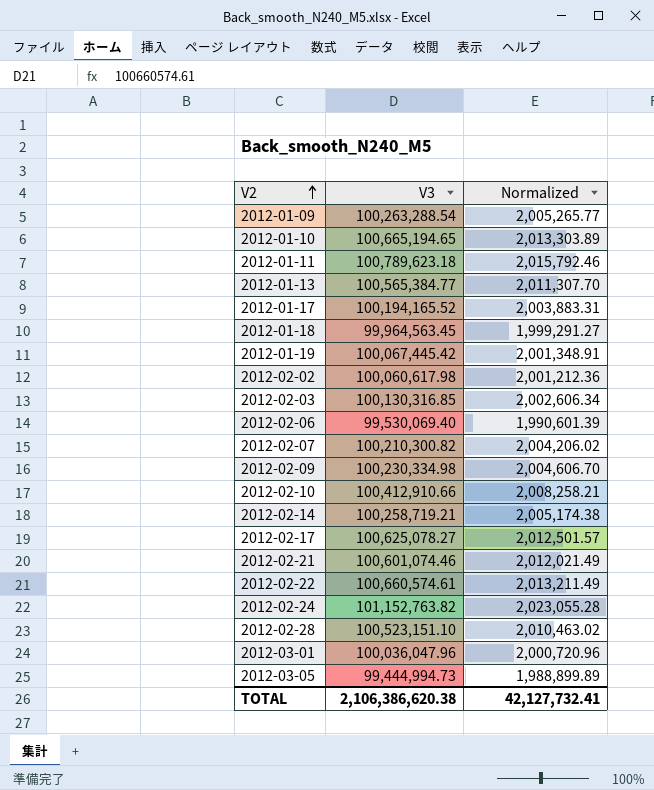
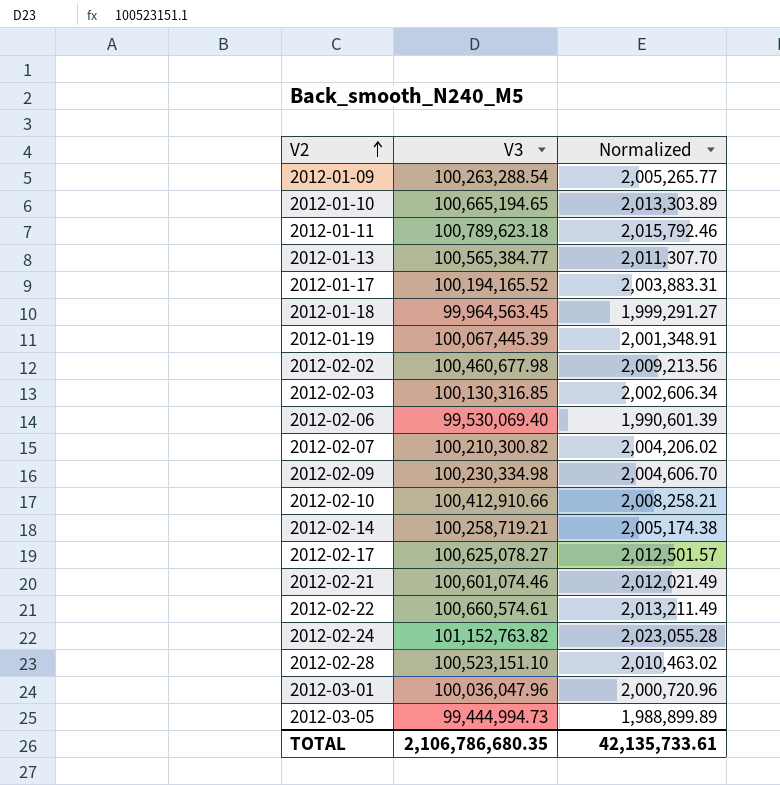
2012-01-19 | V3: 100,067,445.42 -> 100,067,445.39
2012-02-02 | V3: 100,060,617.98 -> 100,460,677.98
2012-02-02 | Normalized: 2,001,212.36 -> 2,009,213.56
TOTAL | V3: 2,106,386,620.38 -> 2,106,786,680.35
TOTAL | Normalized: 42,127,732.41 -> 42,135,733.61

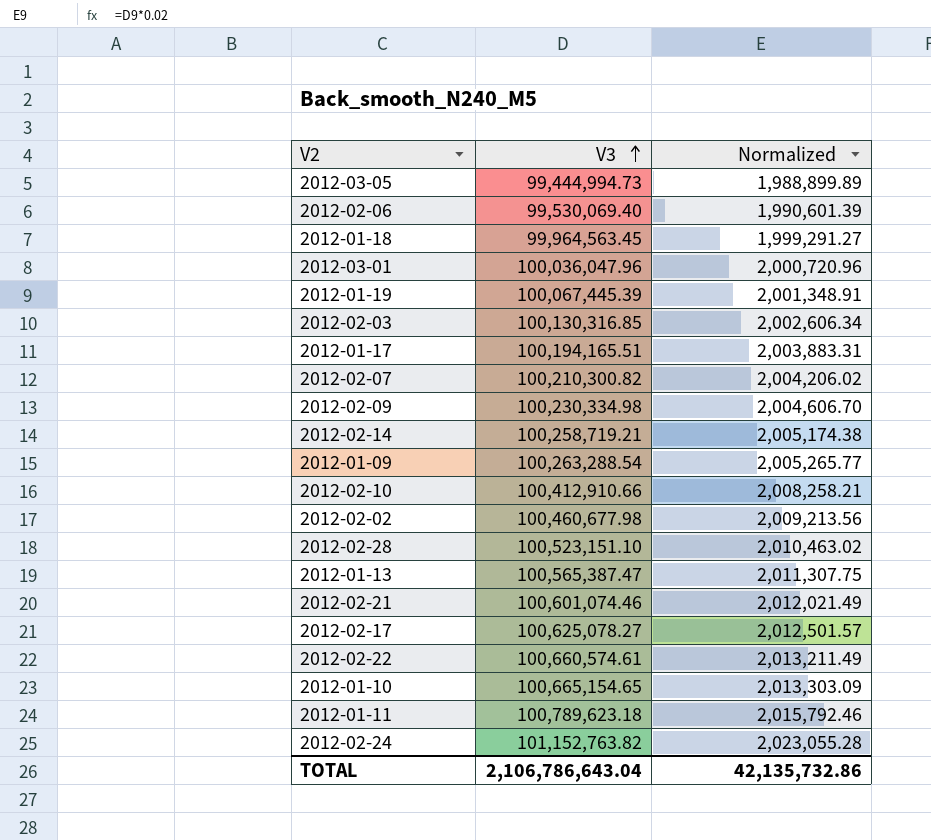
row order: V2 ascending -> V3 ascending
2012-01-17 | V3: 100,194,165.52 -> 100,194,165.51
2012-01-13 | V3: 100,565,384.77 -> 100,565,387.47
2012-01-13 | Normalized: 2,011,307.70 -> 2,011,307.75
2012-01-10 | V3: 100,665,194.65 -> 100,665,154.65
2012-01-10 | Normalized: 2,013,303.89 -> 2,013,303.09
TOTAL | V3: 2,106,786,680.35 -> 2,106,786,643.04
TOTAL | Normalized: 42,135,733.61 -> 42,135,732.86

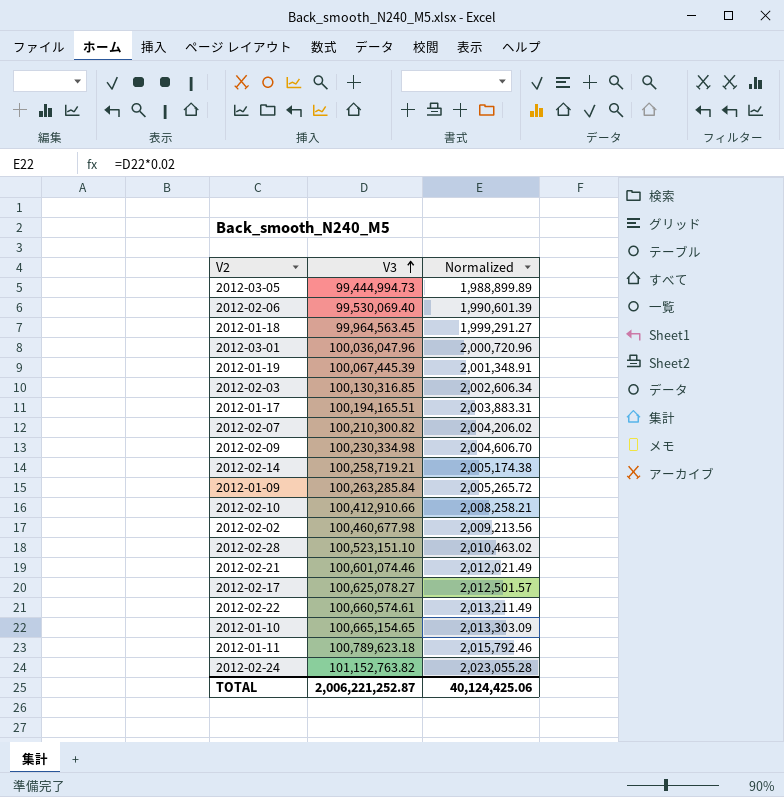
row 2012-01-13: 100,565,387.47 | 2,011,307.75 -> none
2012-01-09 | V3: 100,263,288.54 -> 100,263,285.84
2012-01-09 | Normalized: 2,005,265.77 -> 2,005,265.72
TOTAL | V3: 2,106,786,643.04 -> 2,006,221,252.87
TOTAL | Normalized: 42,135,732.86 -> 40,124,425.06

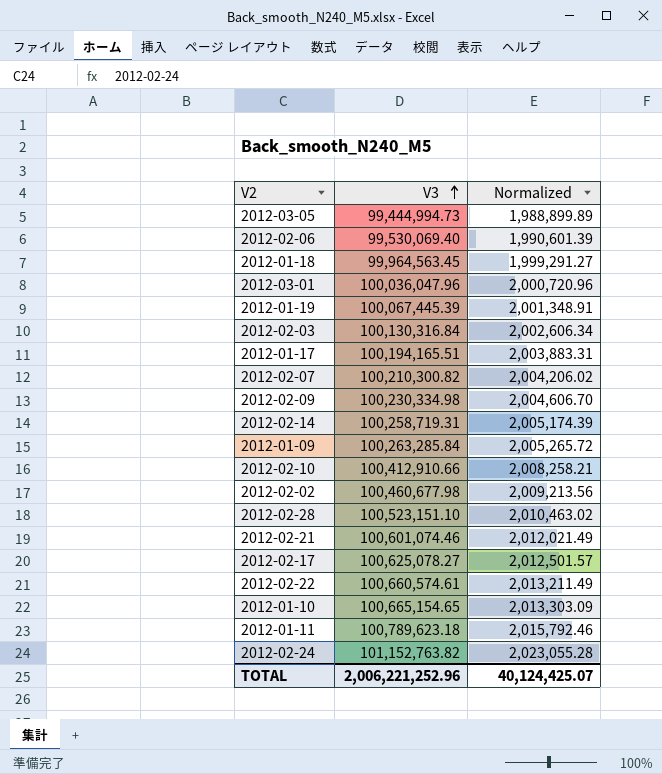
2012-02-03 | V3: 100,130,316.85 -> 100,130,316.84
2012-02-14 | V3: 100,258,719.21 -> 100,258,719.31
2012-02-14 | Normalized: 2,005,174.38 -> 2,005,174.39
TOTAL | V3: 2,006,221,252.87 -> 2,006,221,252.96
TOTAL | Normalized: 40,124,425.06 -> 40,124,425.07

